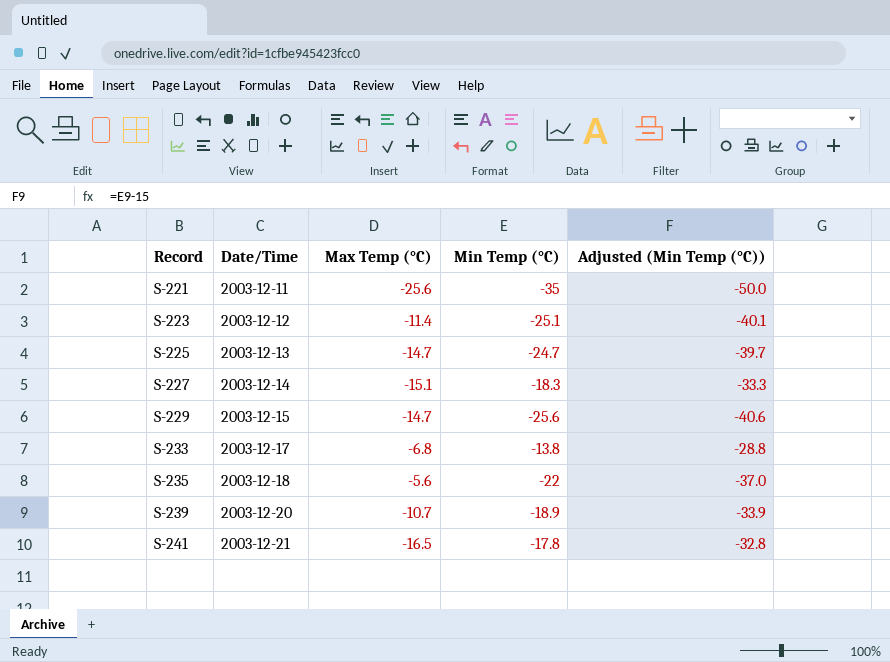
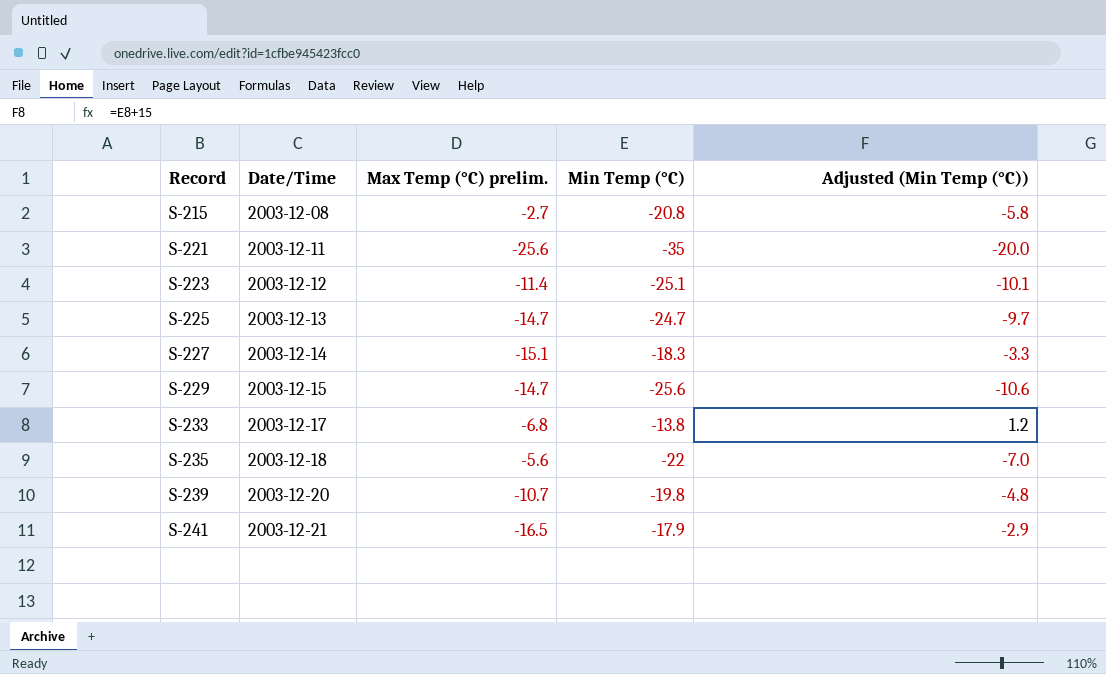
column name: Max Temp (°C) -> Max Temp (°C) prelim.
column Adjusted (Min Temp (°C)) | formula: [Min Temp (°C)] - 15 -> [Min Temp (°C)] + 15
row S-215: none -> 2003-12-08 | -2.7 | -20.8 | -5.8
S-239 | Min Temp (°C): -18.9 -> -19.8
S-241 | Min Temp (°C): -17.8 -> -17.9

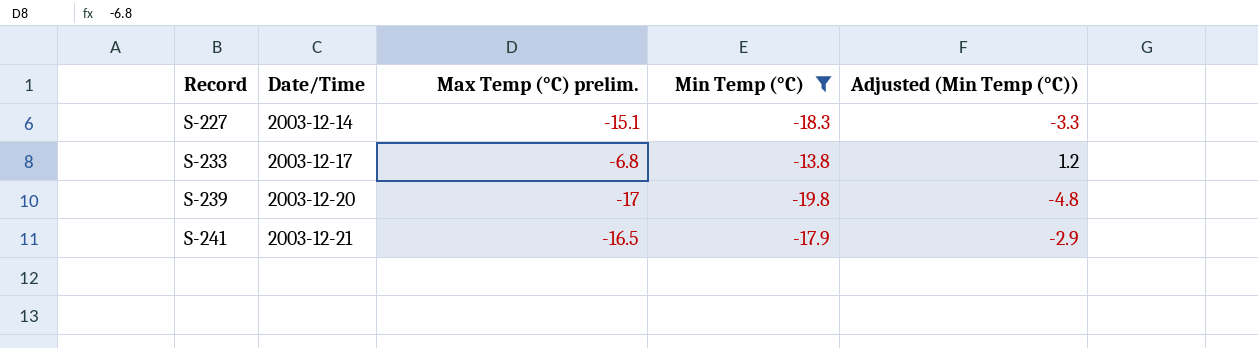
filter: none -> Min Temp (°C) >= -19.8
S-239 | Max Temp (°C) prelim.: -10.7 -> -17

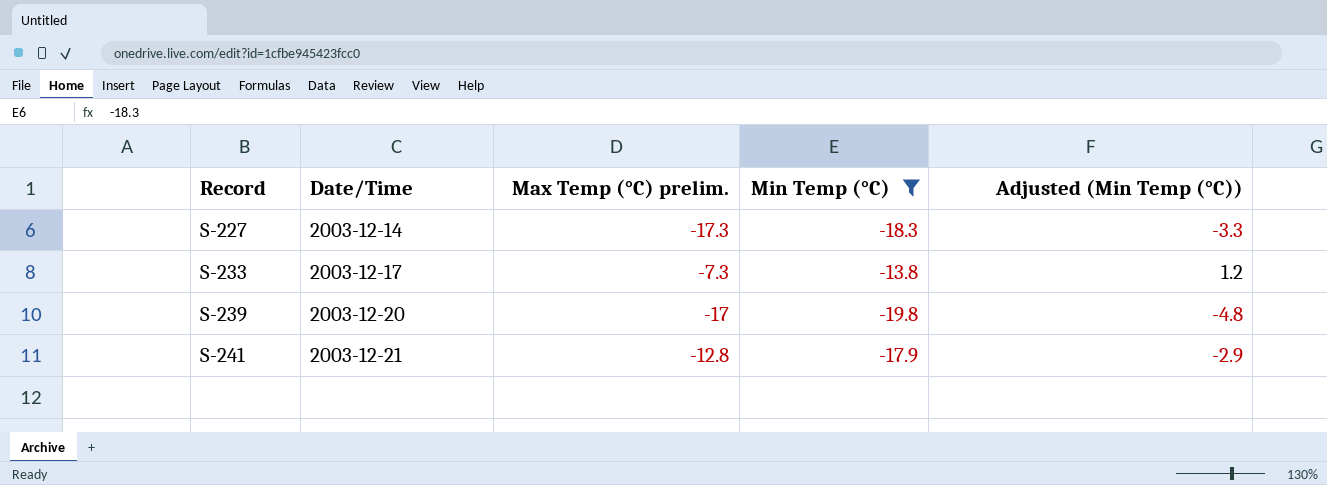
S-227 | Max Temp (°C) prelim.: -15.1 -> -17.3
S-233 | Max Temp (°C) prelim.: -6.8 -> -7.3
S-241 | Max Temp (°C) prelim.: -16.5 -> -12.8

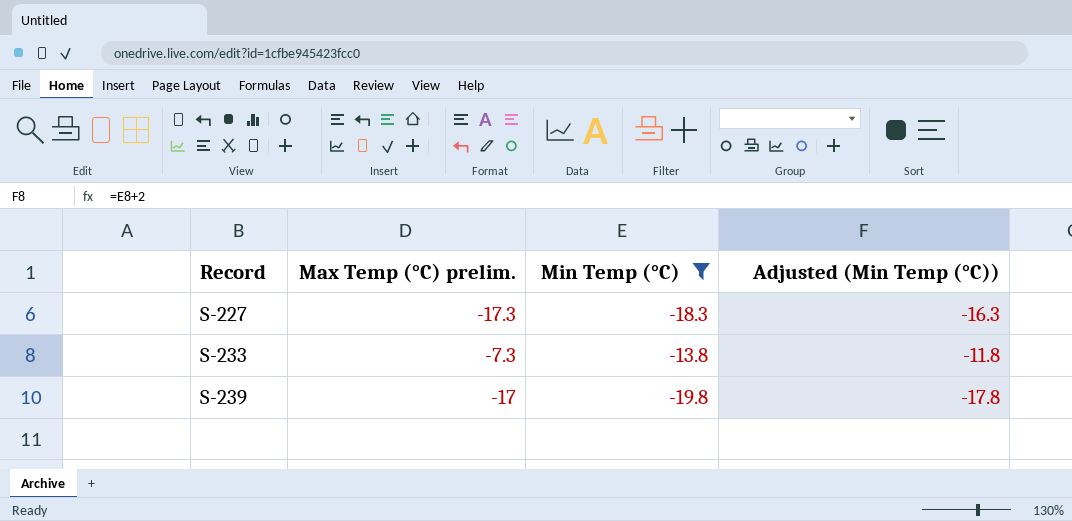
column Date/Time | position: 2 -> none
column Adjusted (Min Temp (°C)) | formula: [Min Temp (°C)] + 15 -> [Min Temp (°C)] + 2
row S-241: 2003-12-21 | -12.8 | -17.9 | -2.9 -> none

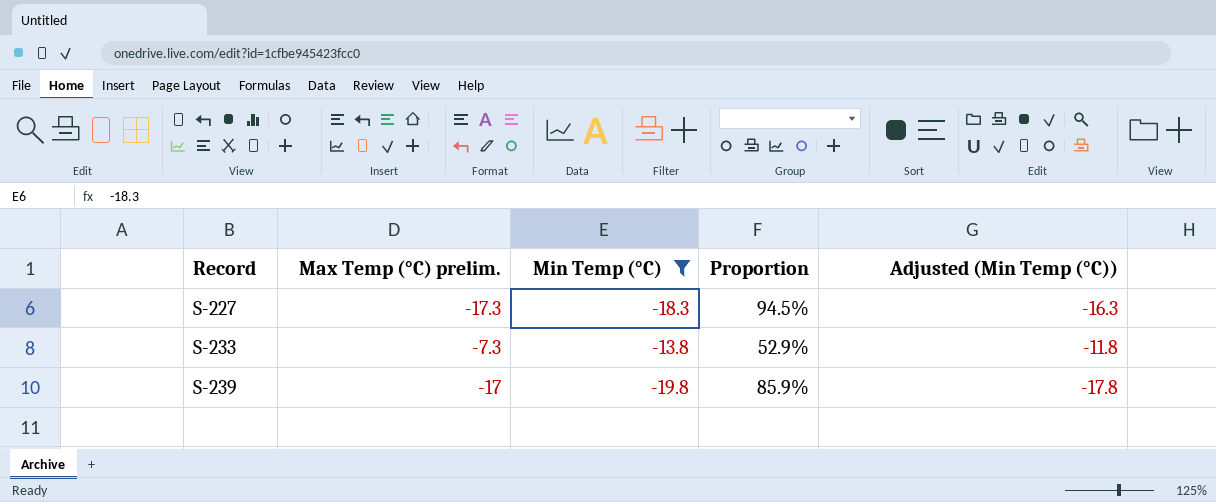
column Proportion | formula: none -> [Max Temp (°C) prelim.] / [Min Temp (°C)]

